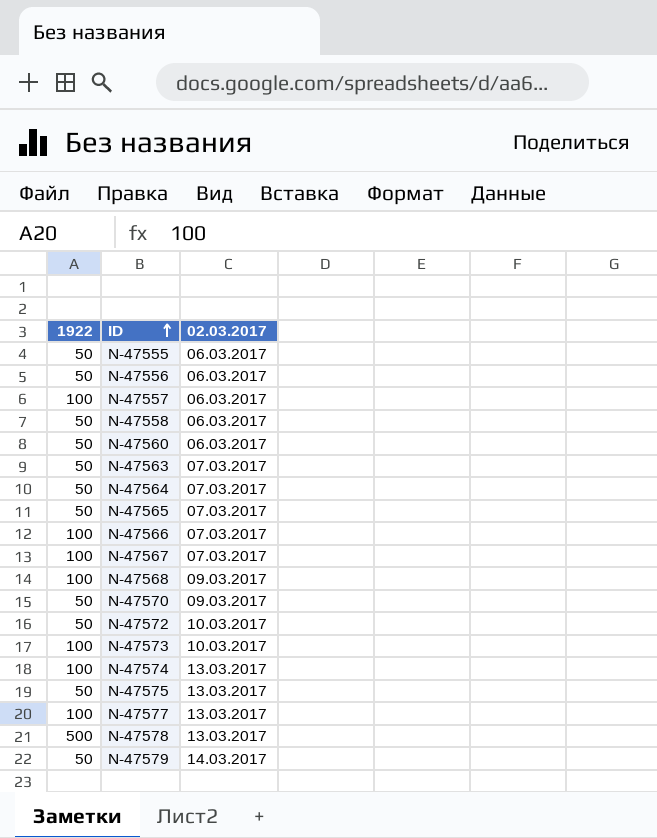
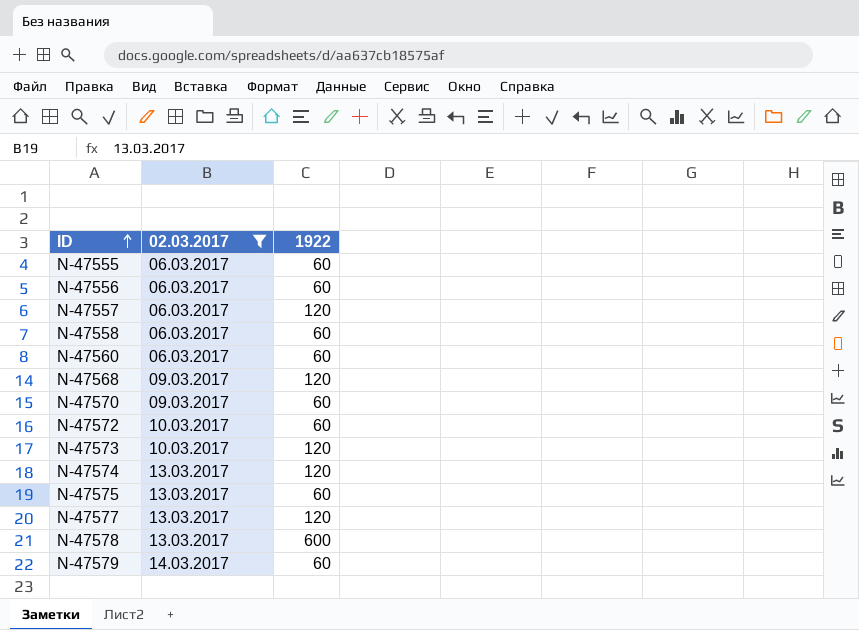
filter: none -> 02.03.2017 != 07.03.2017
column 1922 | position: 1 -> 3
N-47555 | 1922: 50 -> 60
N-47556 | 1922: 50 -> 60
N-47557 | 1922: 100 -> 120
N-47558 | 1922: 50 -> 60
N-47560 | 1922: 50 -> 60
N-47568 | 1922: 100 -> 120
N-47570 | 1922: 50 -> 60
N-47572 | 1922: 50 -> 60
N-47573 | 1922: 100 -> 120
N-47574 | 1922: 100 -> 120
N-47575 | 1922: 50 -> 60
N-47577 | 1922: 100 -> 120
N-47578 | 1922: 500 -> 600
N-47579 | 1922: 50 -> 60

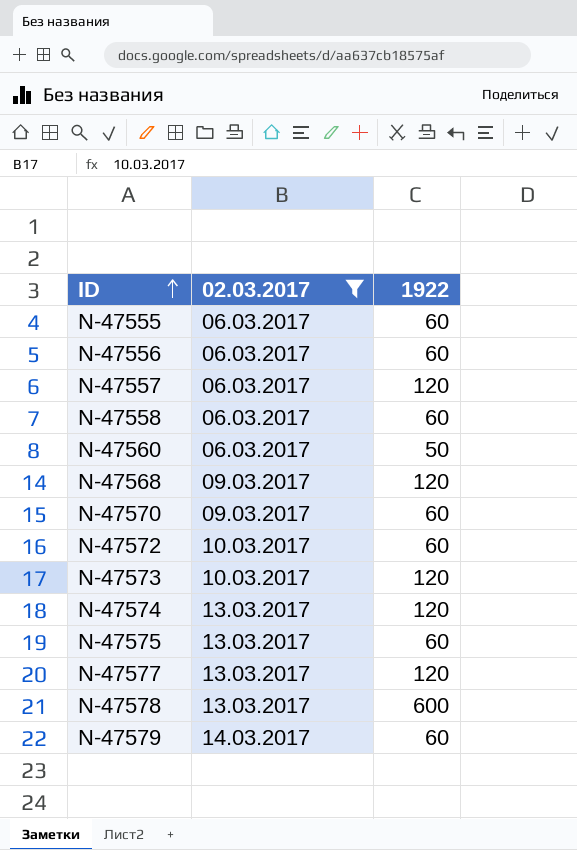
N-47560 | 1922: 60 -> 50

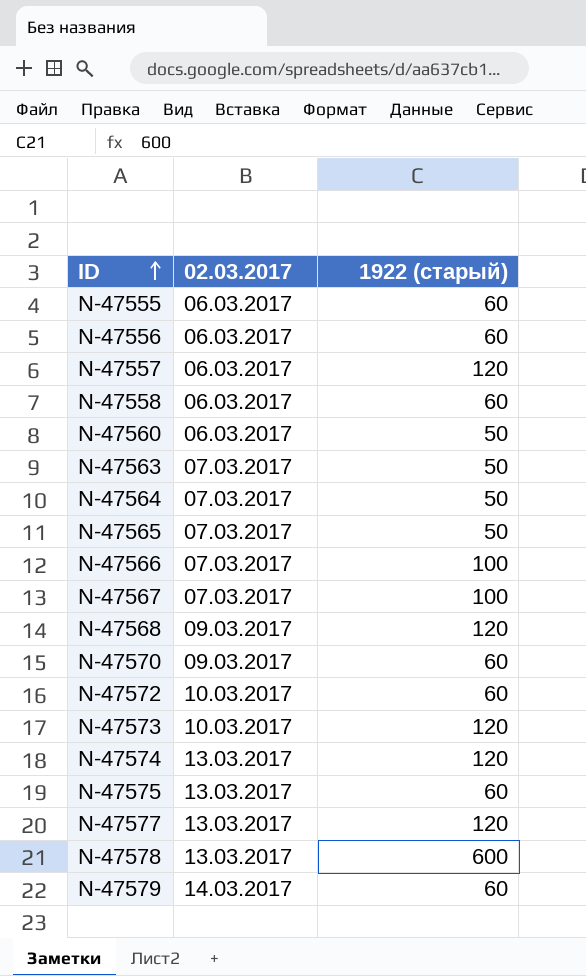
filter: 02.03.2017 != 07.03.2017 -> none
column name: 1922 -> 1922 (старый)

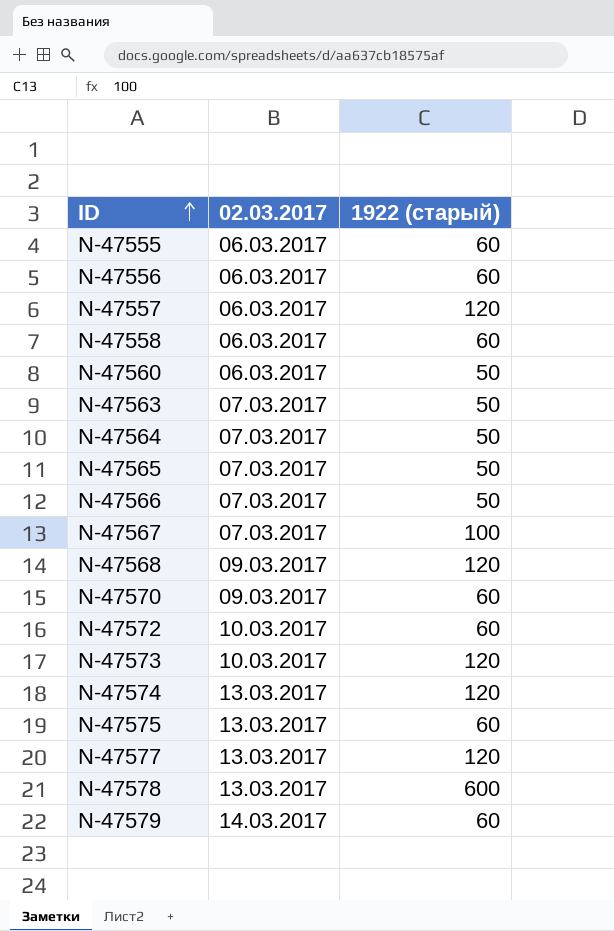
N-47566 | 1922 (старый): 100 -> 50

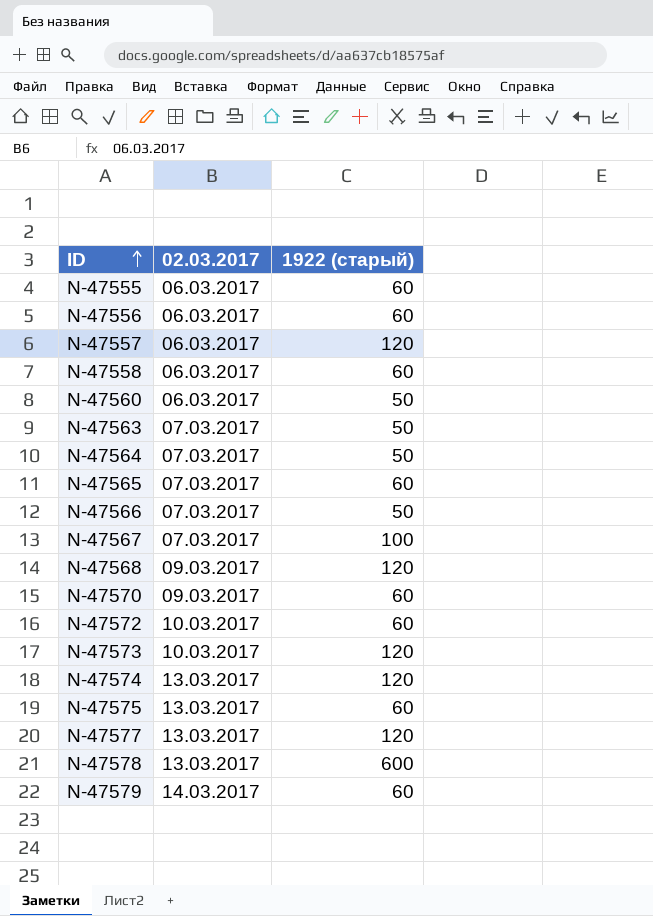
N-47565 | 1922 (старый): 50 -> 60

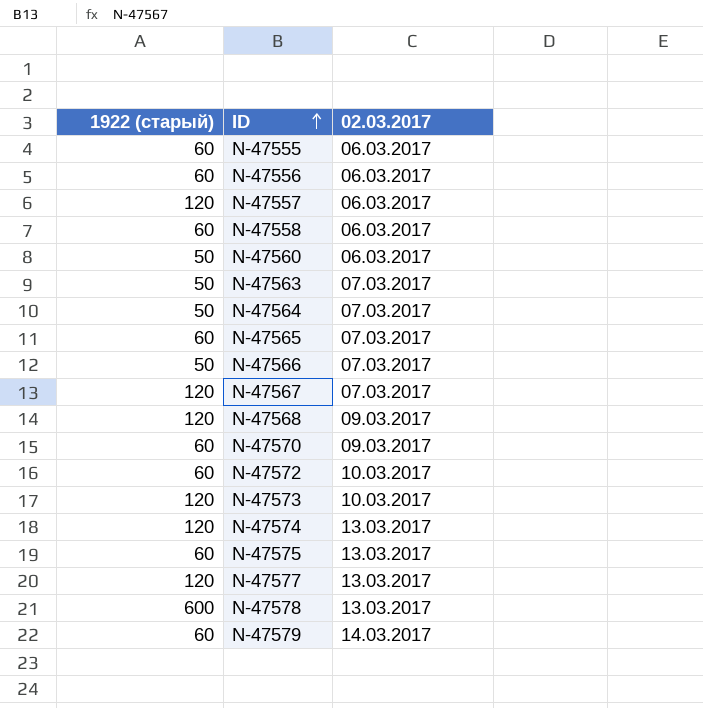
column 1922 (старый) | position: 3 -> 1
N-47567 | 1922 (старый): 100 -> 120

